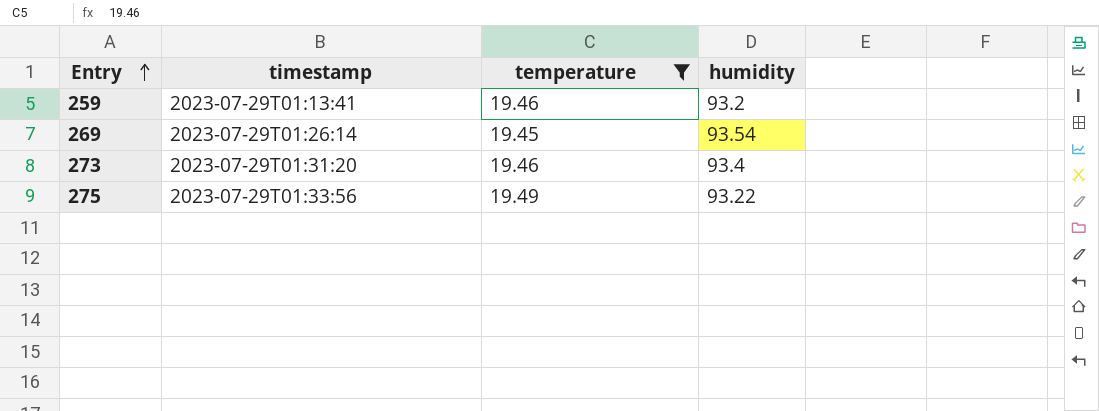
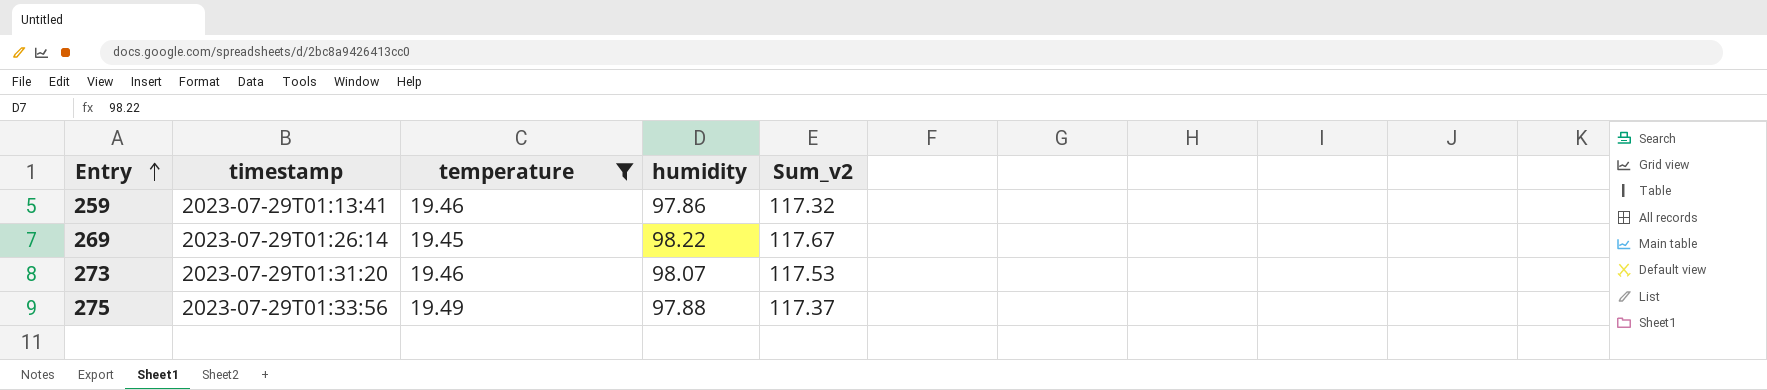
column Sum_v2 | formula: none -> [temperature] + [humidity]
259 | humidity: 93.2 -> 97.86
269 | humidity: 93.54 -> 98.22
273 | humidity: 93.4 -> 98.07
275 | humidity: 93.22 -> 97.88

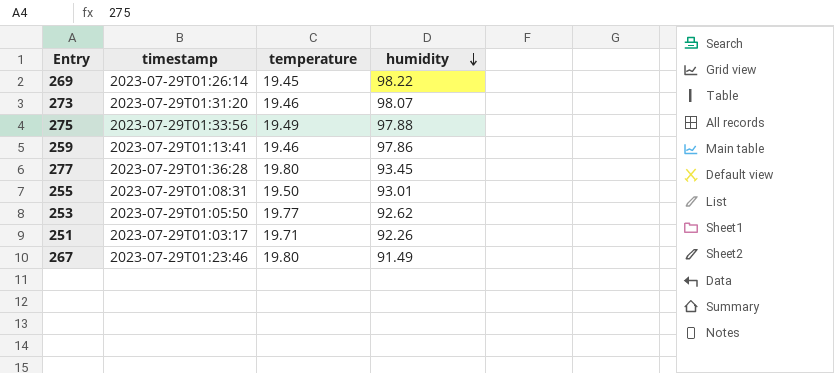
filter: temperature <= 19.49 -> none
row order: Entry ascending -> humidity descending
column Sum_v2 | formula: [temperature] + [humidity] -> none

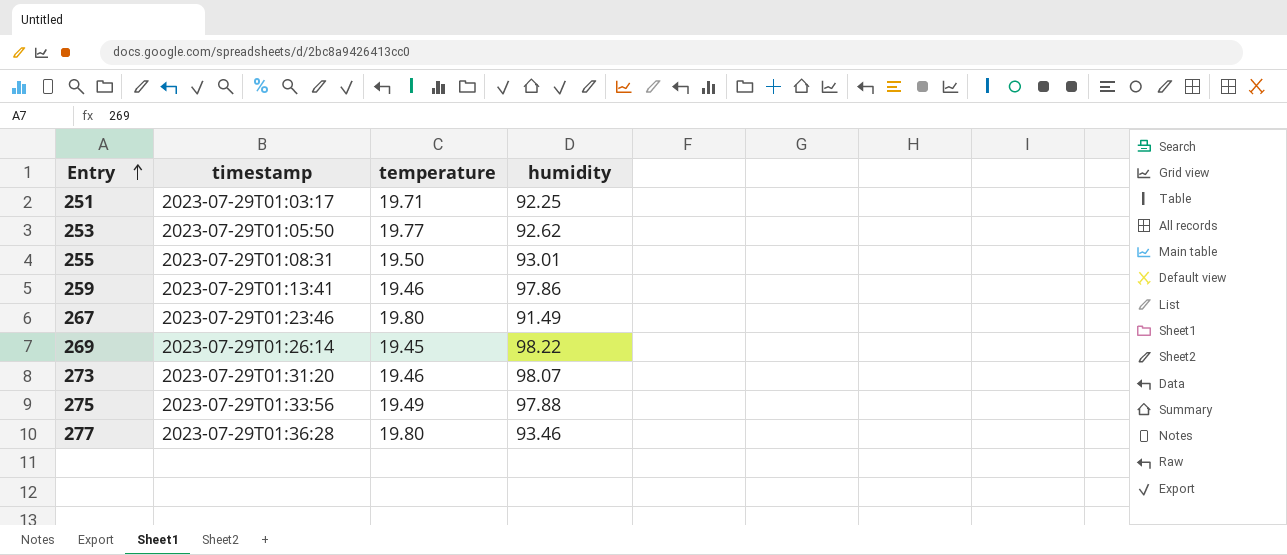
row order: humidity descending -> Entry ascending
251 | humidity: 92.26 -> 92.25
277 | humidity: 93.45 -> 93.46

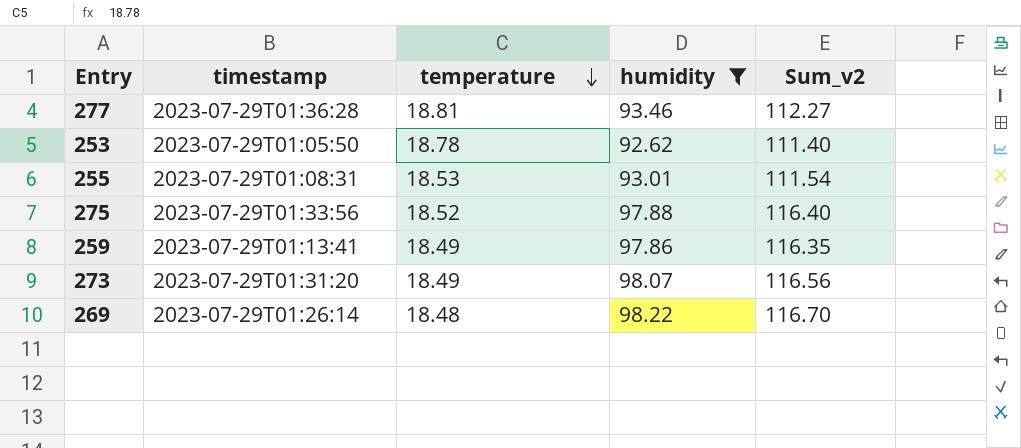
filter: none -> humidity >= 92.62
row order: Entry ascending -> temperature descending
column Sum_v2 | formula: none -> [temperature] + [humidity]
277 | temperature: 19.80 -> 18.81
253 | temperature: 19.77 -> 18.78
255 | temperature: 19.50 -> 18.53
275 | temperature: 19.49 -> 18.52
259 | temperature: 19.46 -> 18.49
273 | temperature: 19.46 -> 18.49
269 | temperature: 19.45 -> 18.48

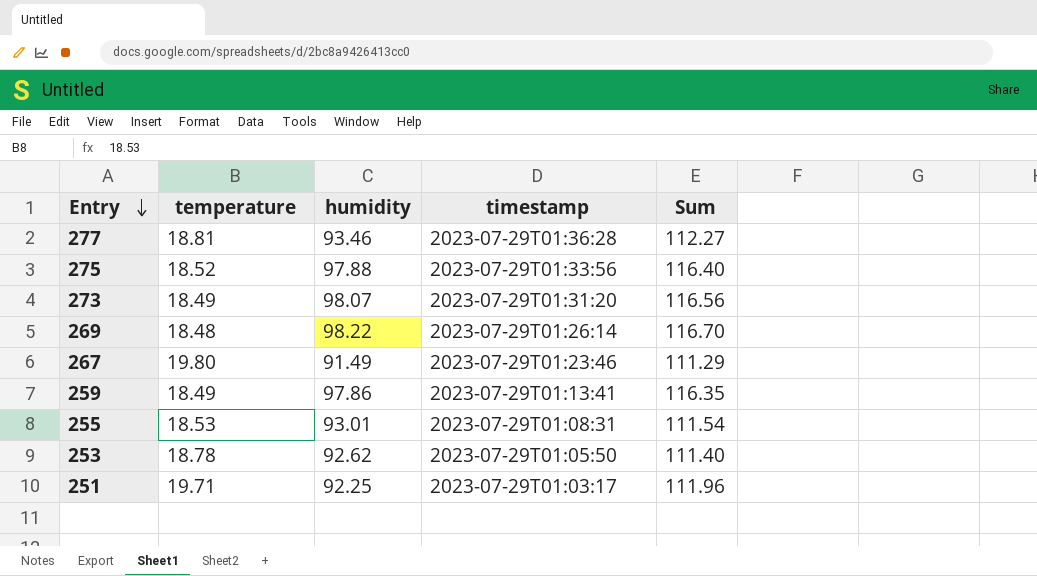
filter: humidity >= 92.62 -> none
row order: temperature descending -> Entry descending
column timestamp | position: 2 -> 4
column name: Sum_v2 -> Sum

